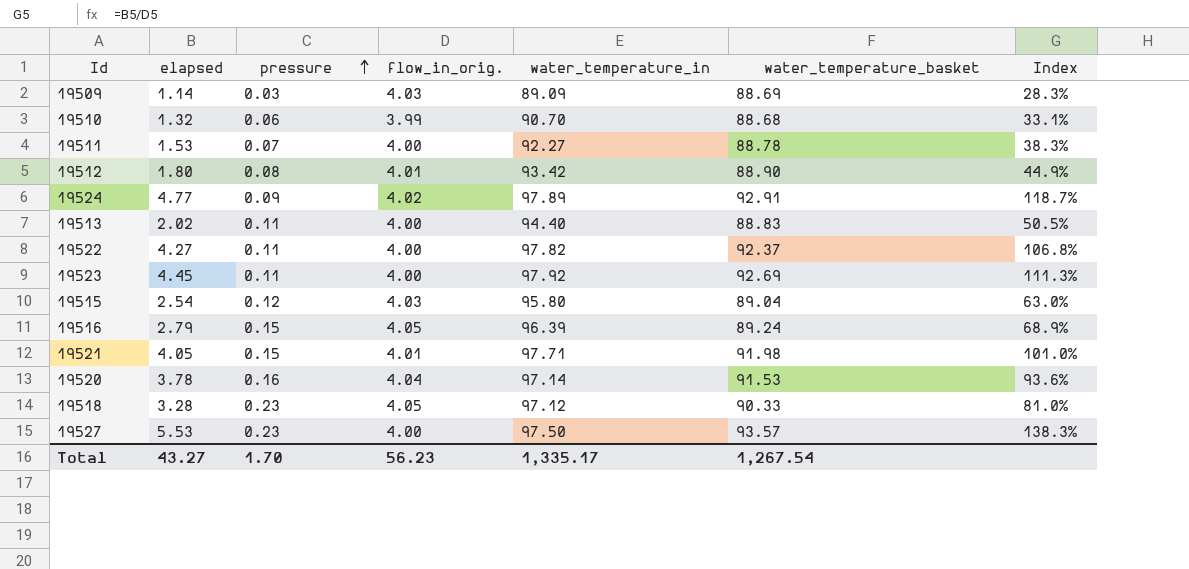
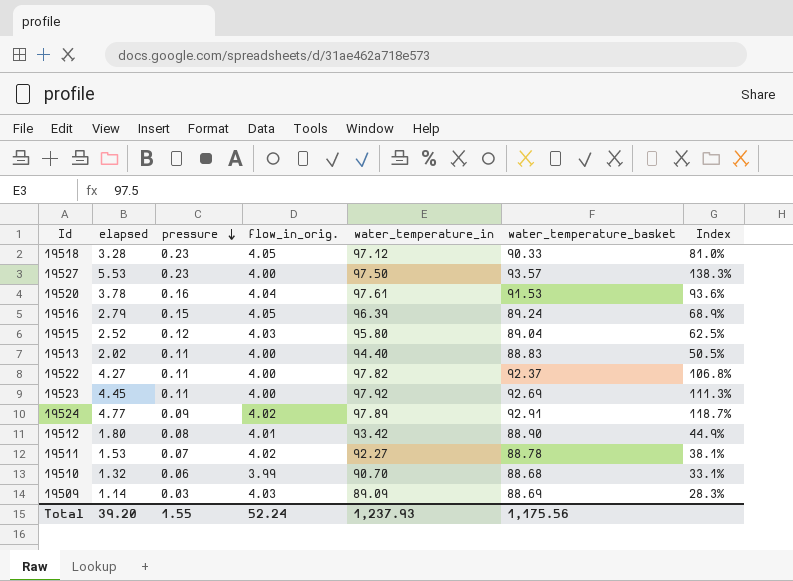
row order: pressure ascending -> pressure descending
row 19521: 4.05 | 0.15 | 4.01 | 97.71 | 91.98 | 101.0% -> none
19520 | water_temperature_in: 97.14 -> 97.61
19515 | elapsed: 2.54 -> 2.52
19515 | Index: 63.0% -> 62.5%
19511 | flow_in_orig.: 4.00 -> 4.02
19511 | Index: 38.3% -> 38.1%
Total | elapsed: 43.27 -> 39.20
Total | pressure: 1.70 -> 1.55
Total | flow_in_orig.: 56.23 -> 52.24
Total | water_temperature_in: 1,335.17 -> 1,237.93
Total | water_temperature_basket: 1,267.54 -> 1,175.56

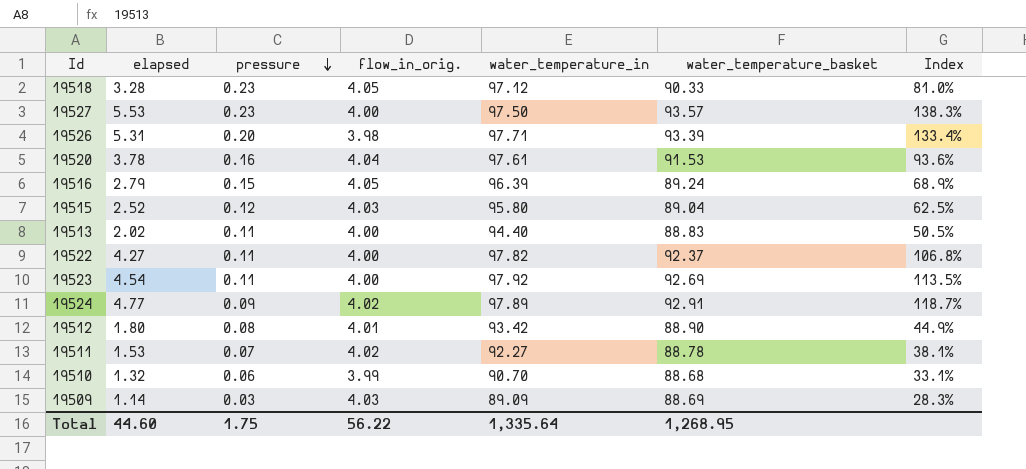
row 19526: none -> 5.31 | 0.20 | 3.98 | 97.71 | 93.39 | 133.4%
19523 | elapsed: 4.45 -> 4.54
19523 | Index: 111.3% -> 113.5%
Total | elapsed: 39.20 -> 44.60
Total | pressure: 1.55 -> 1.75
Total | flow_in_orig.: 52.24 -> 56.22
Total | water_temperature_in: 1,237.93 -> 1,335.64
Total | water_temperature_basket: 1,175.56 -> 1,268.95

